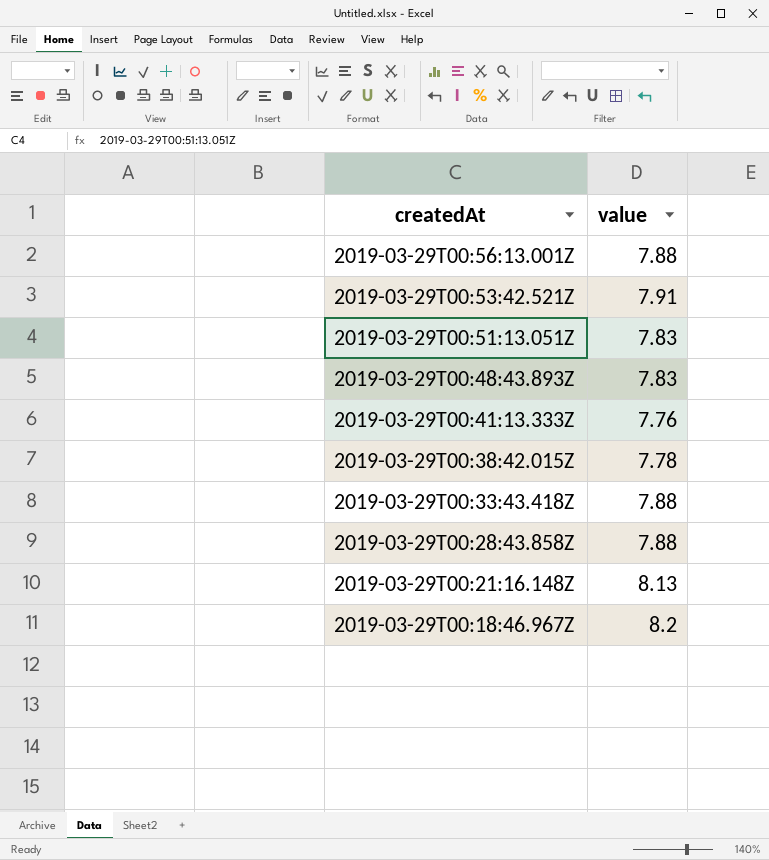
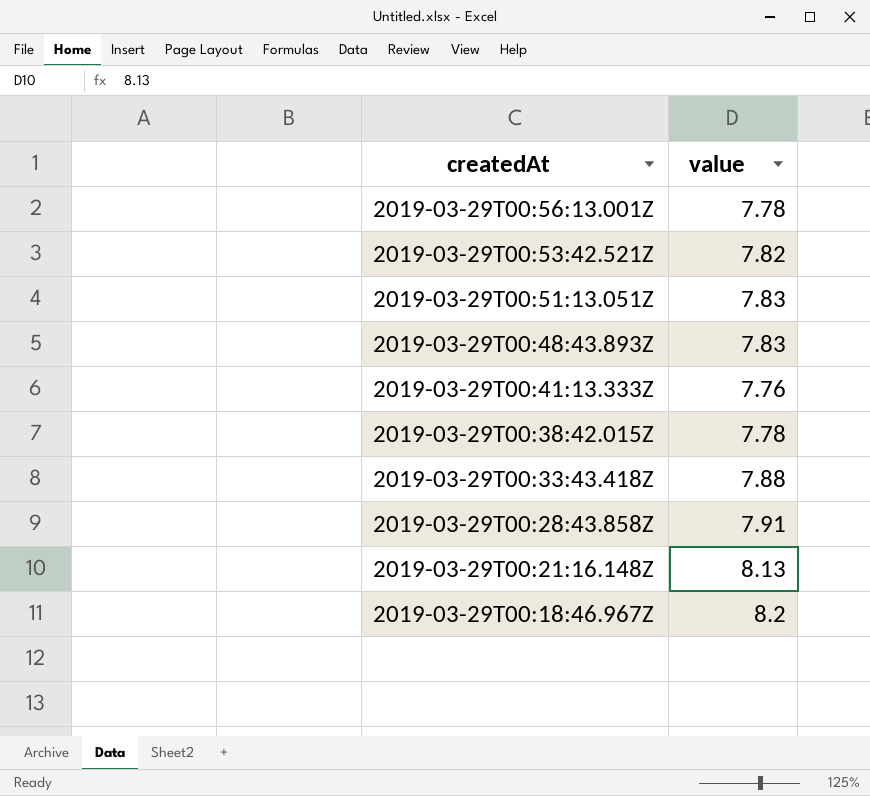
2019-03-29T00:56:13.001Z | value: 7.88 -> 7.78
2019-03-29T00:53:42.521Z | value: 7.91 -> 7.82
2019-03-29T00:28:43.858Z | value: 7.88 -> 7.91

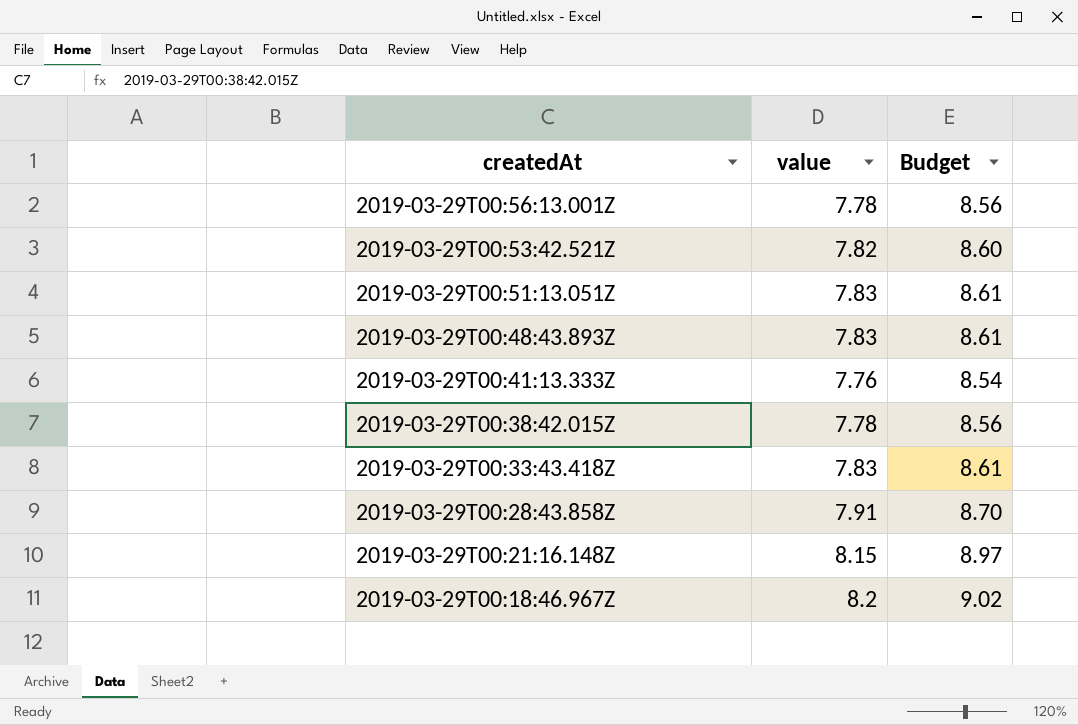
column Budget | formula: none -> [value] * 1.1
2019-03-29T00:33:43.418Z | value: 7.88 -> 7.83
2019-03-29T00:21:16.148Z | value: 8.13 -> 8.15

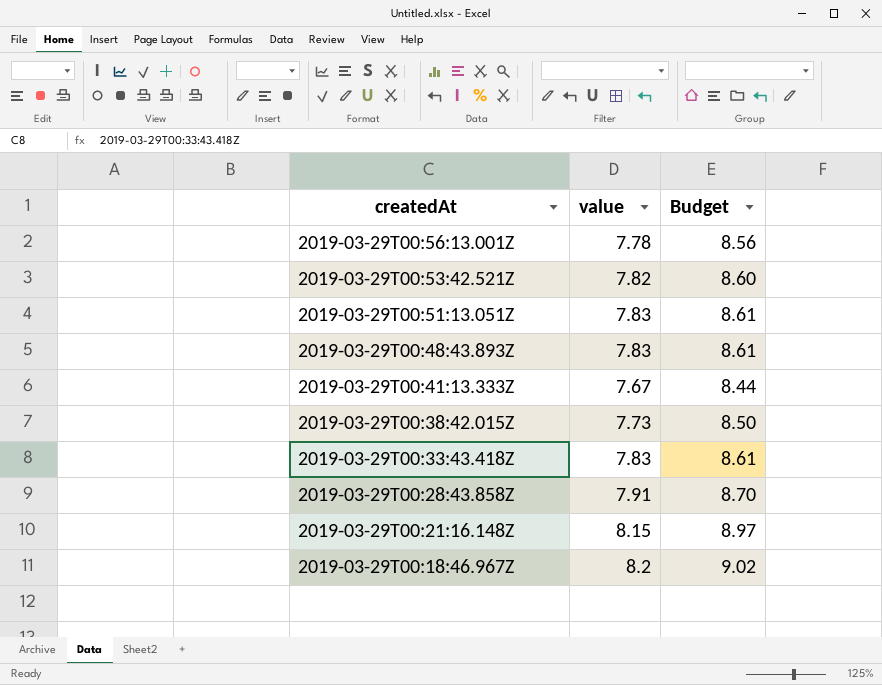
2019-03-29T00:41:13.333Z | value: 7.76 -> 7.67
2019-03-29T00:41:13.333Z | Budget: 8.54 -> 8.44
2019-03-29T00:38:42.015Z | value: 7.78 -> 7.73
2019-03-29T00:38:42.015Z | Budget: 8.56 -> 8.50

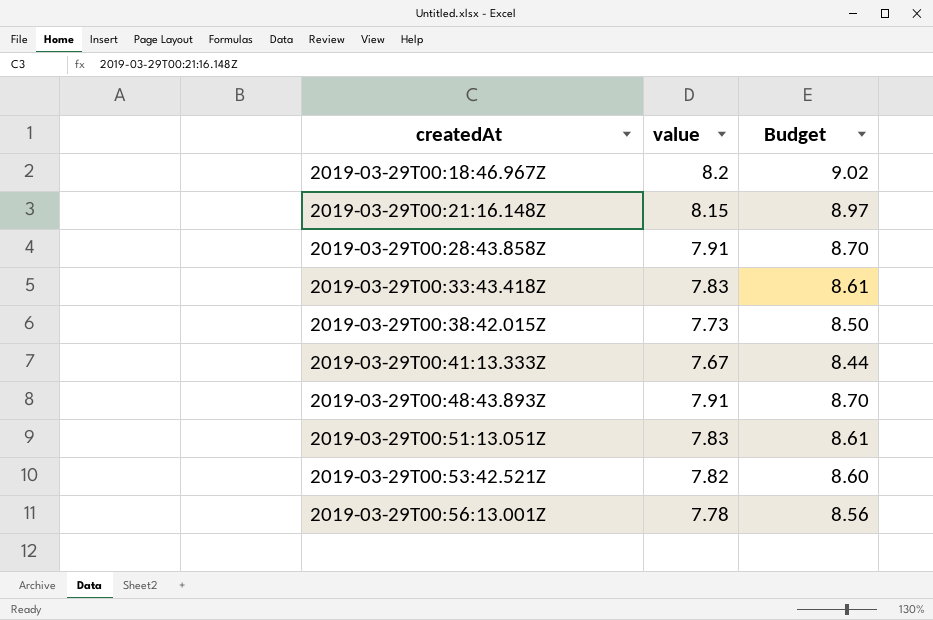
row order: createdAt descending -> createdAt ascending
2019-03-29T00:48:43.893Z | value: 7.83 -> 7.91
2019-03-29T00:48:43.893Z | Budget: 8.61 -> 8.70

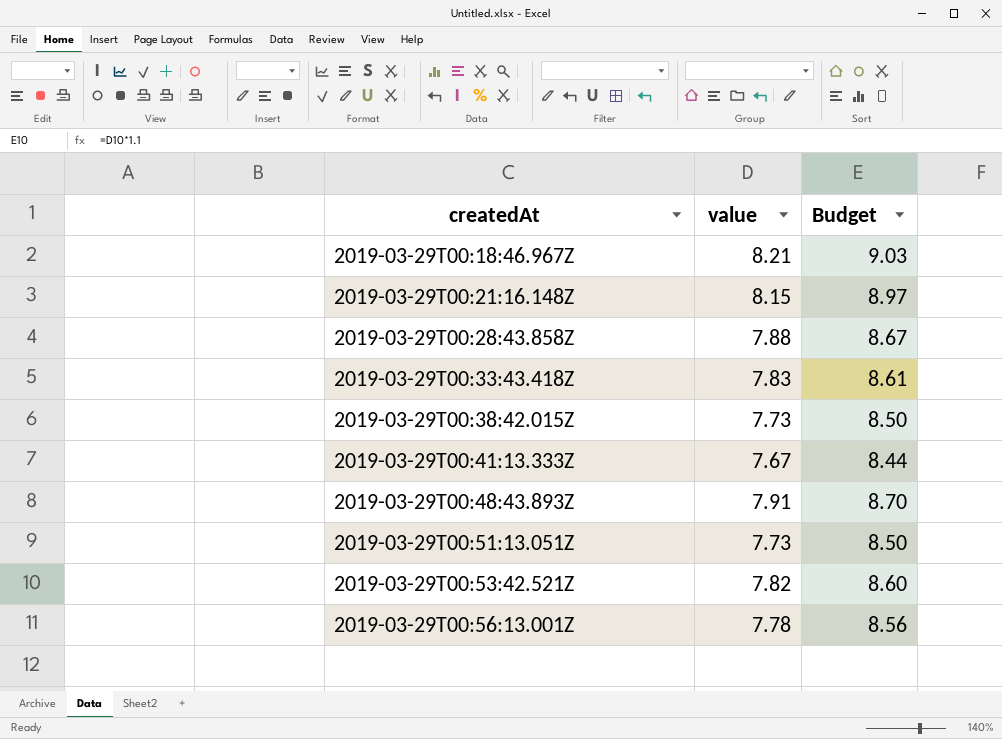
2019-03-29T00:18:46.967Z | value: 8.2 -> 8.21
2019-03-29T00:18:46.967Z | Budget: 9.02 -> 9.03
2019-03-29T00:28:43.858Z | value: 7.91 -> 7.88
2019-03-29T00:28:43.858Z | Budget: 8.70 -> 8.67
2019-03-29T00:51:13.051Z | value: 7.83 -> 7.73
2019-03-29T00:51:13.051Z | Budget: 8.61 -> 8.50

